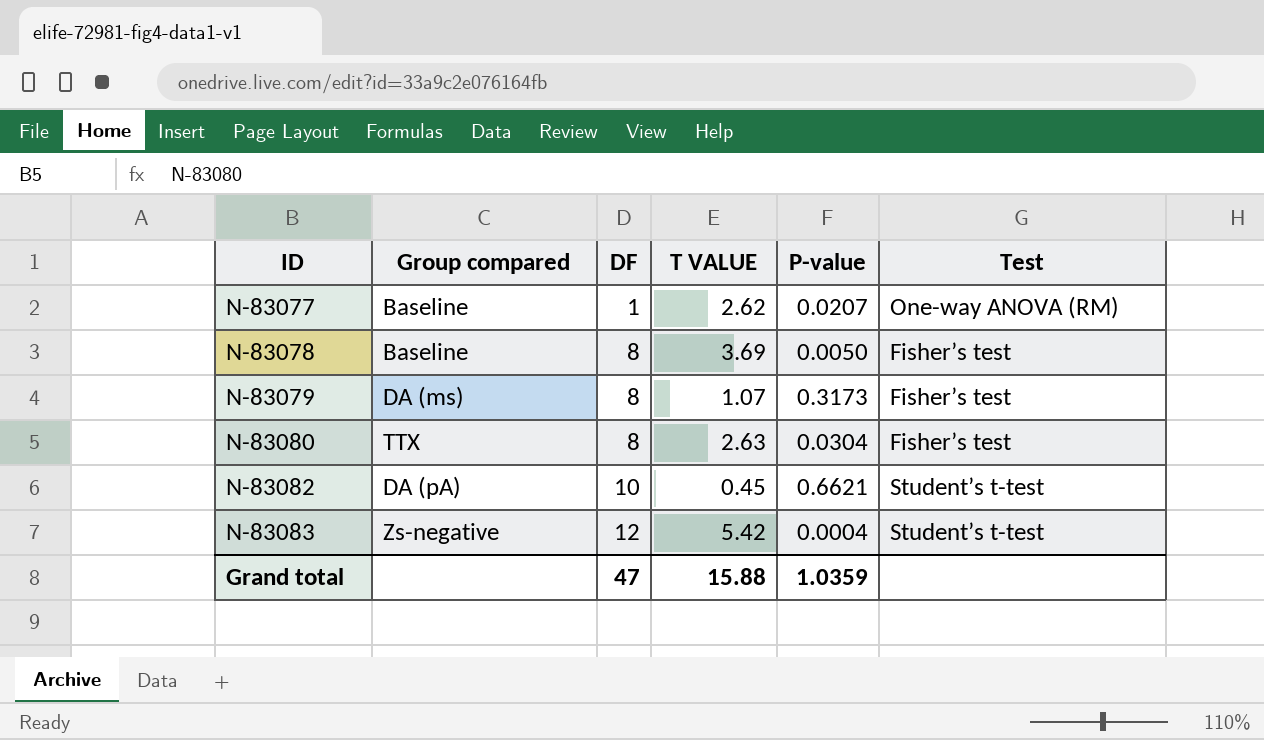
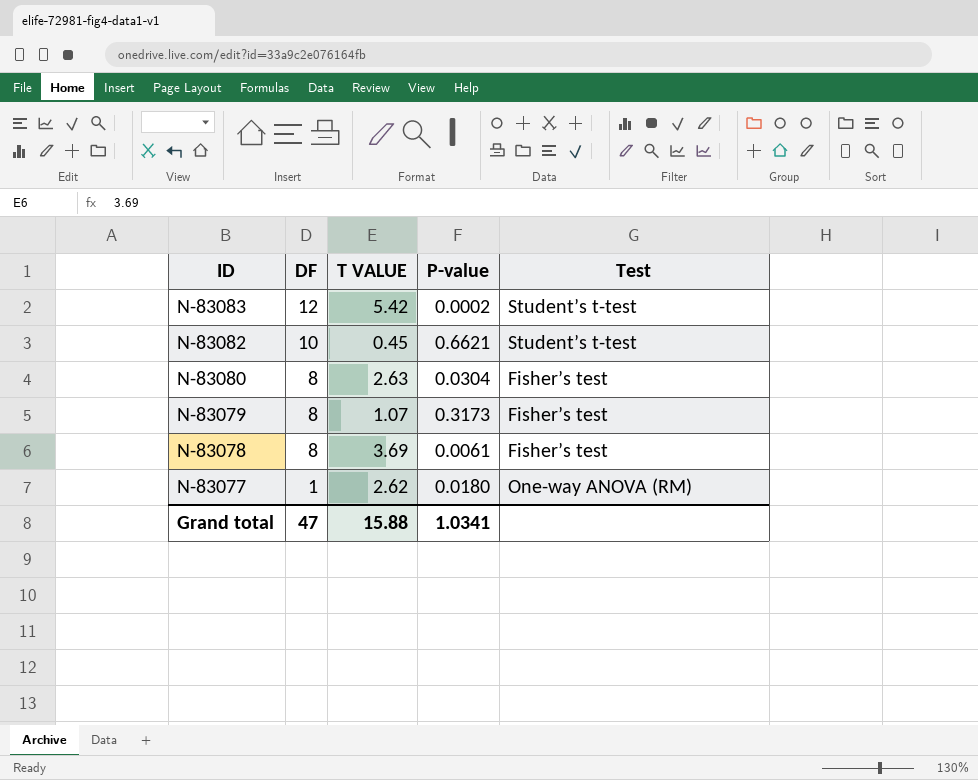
row order: ID ascending -> ID descending
column Group compared | position: 2 -> none
N-83083 | P-value: 0.0004 -> 0.0002
N-83078 | P-value: 0.0050 -> 0.0061
N-83077 | P-value: 0.0207 -> 0.0180
Grand total | P-value: 1.0359 -> 1.0341

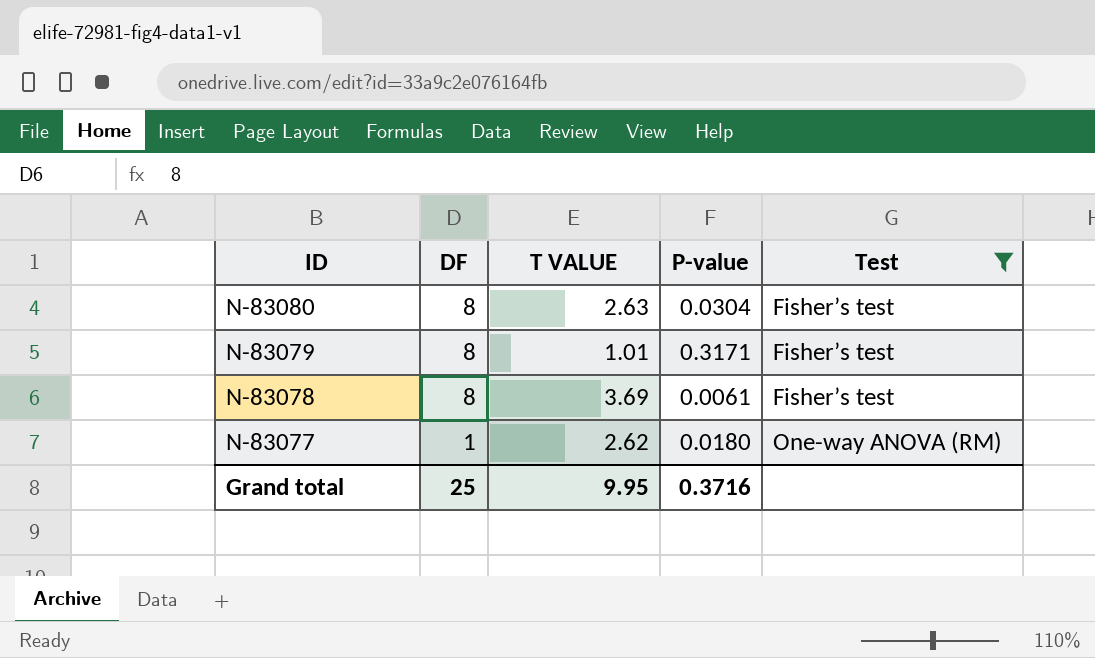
filter: none -> Test != Student’s t-test
N-83079 | T VALUE: 1.07 -> 1.01
N-83079 | P-value: 0.3173 -> 0.3171
Grand total | DF: 47 -> 25
Grand total | T VALUE: 15.88 -> 9.95
Grand total | P-value: 1.0341 -> 0.3716

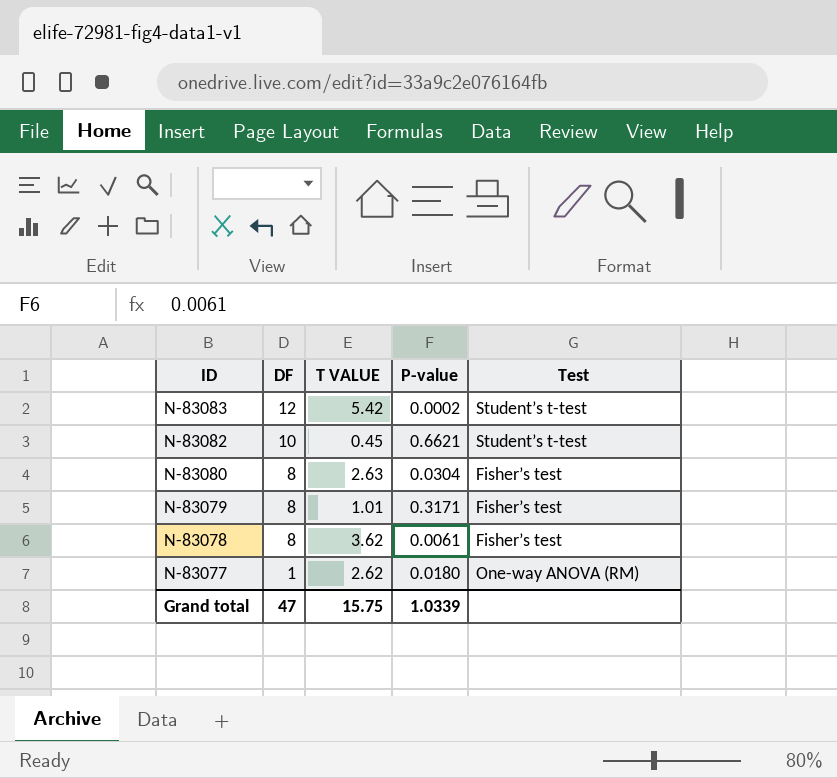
filter: Test != Student’s t-test -> none
N-83078 | T VALUE: 3.69 -> 3.62
Grand total | DF: 25 -> 47
Grand total | T VALUE: 9.95 -> 15.75
Grand total | P-value: 0.3716 -> 1.0339

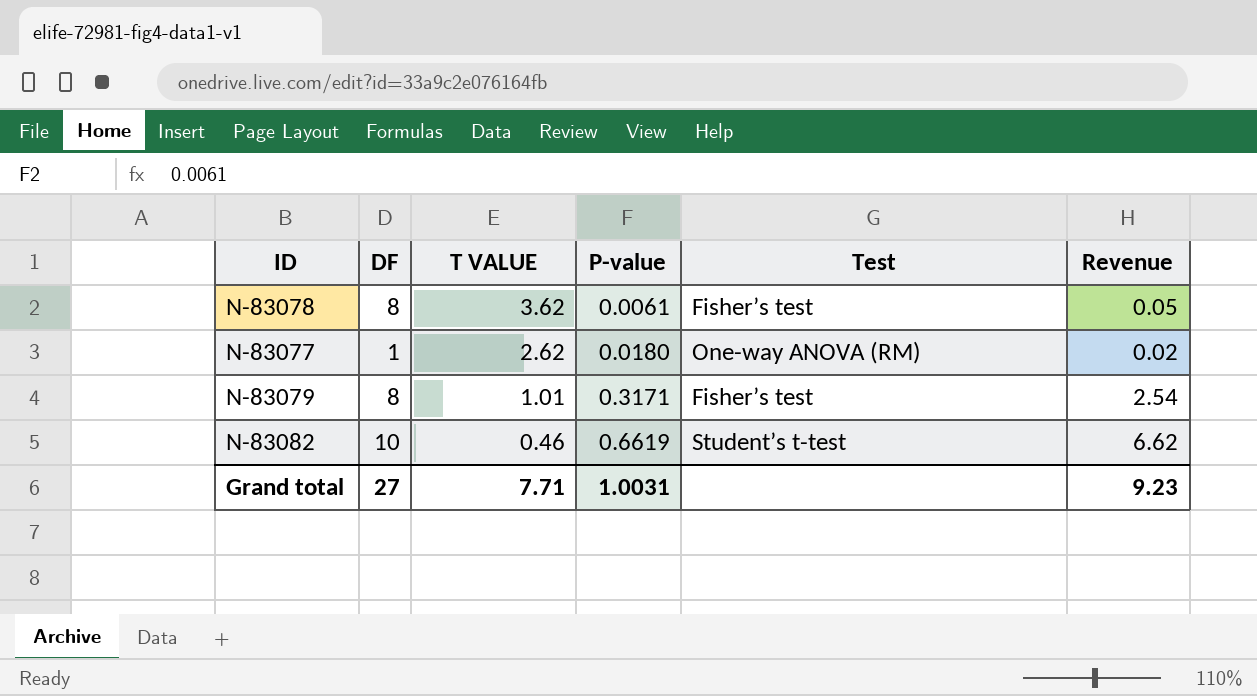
row order: ID descending -> T VALUE descending
column Revenue | formula: none -> [DF] * [P-value]
row N-83083: 12 | 5.42 | 0.0002 | Student’s t-test -> none
row N-83080: 8 | 2.63 | 0.0304 | Fisher’s test -> none
N-83082 | T VALUE: 0.45 -> 0.46
N-83082 | P-value: 0.6621 -> 0.6619
Grand total | DF: 47 -> 27
Grand total | T VALUE: 15.75 -> 7.71
Grand total | P-value: 1.0339 -> 1.0031

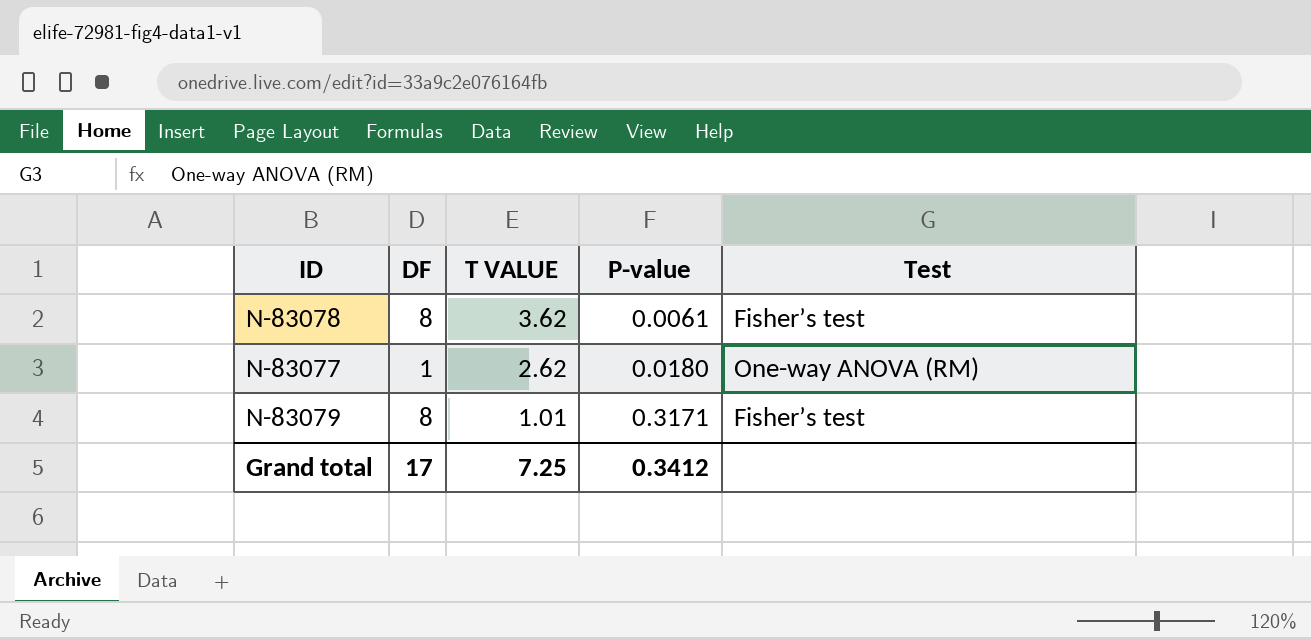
column Revenue | formula: [DF] * [P-value] -> none
row N-83082: 10 | 0.46 | 0.6619 | Student’s t-test | 6.62 -> none
Grand total | DF: 27 -> 17
Grand total | T VALUE: 7.71 -> 7.25
Grand total | P-value: 1.0031 -> 0.3412

